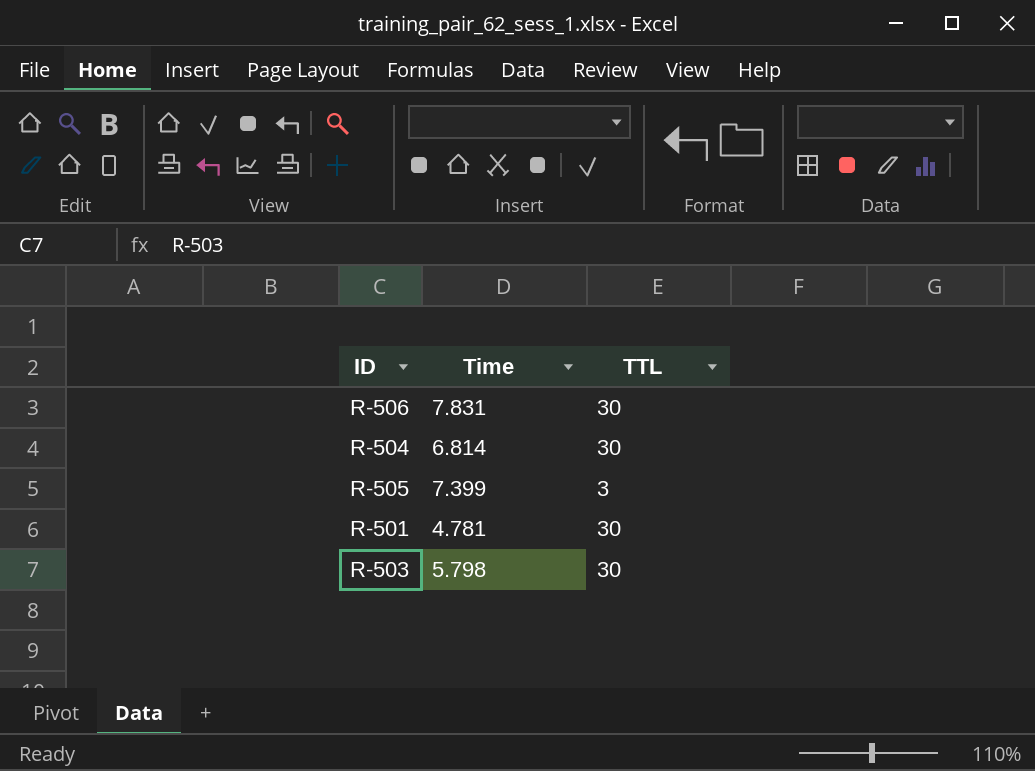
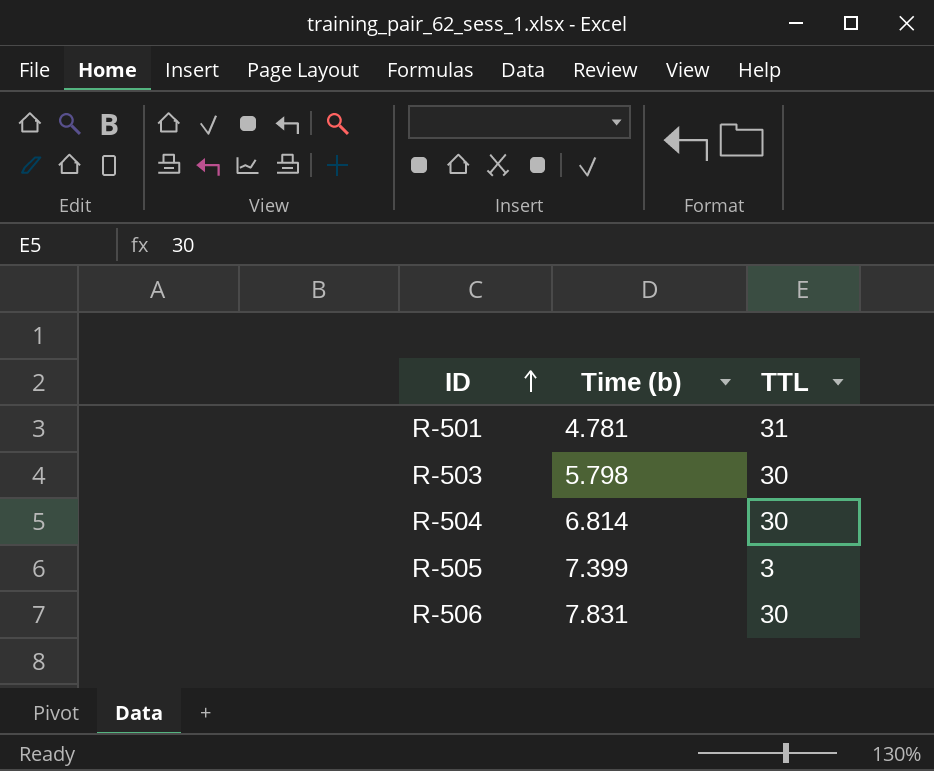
row order: none -> ID ascending
column name: Time -> Time (b)
R-501 | TTL: 30 -> 31

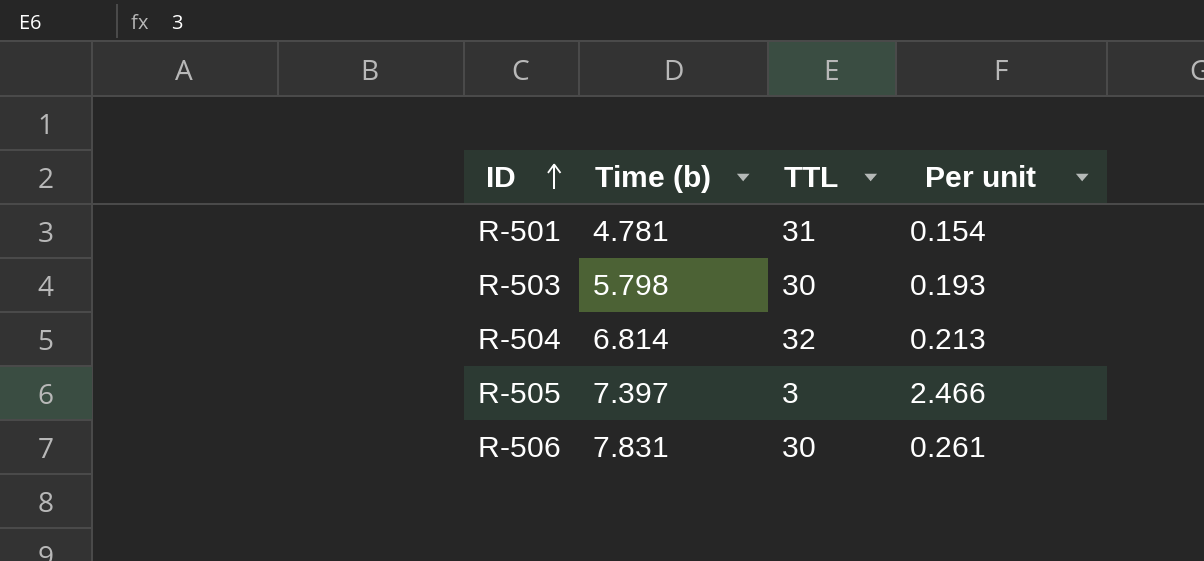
column Per unit | formula: none -> [Time (b)] / [TTL]
R-504 | TTL: 30 -> 32
R-505 | Time (b): 7.399 -> 7.397

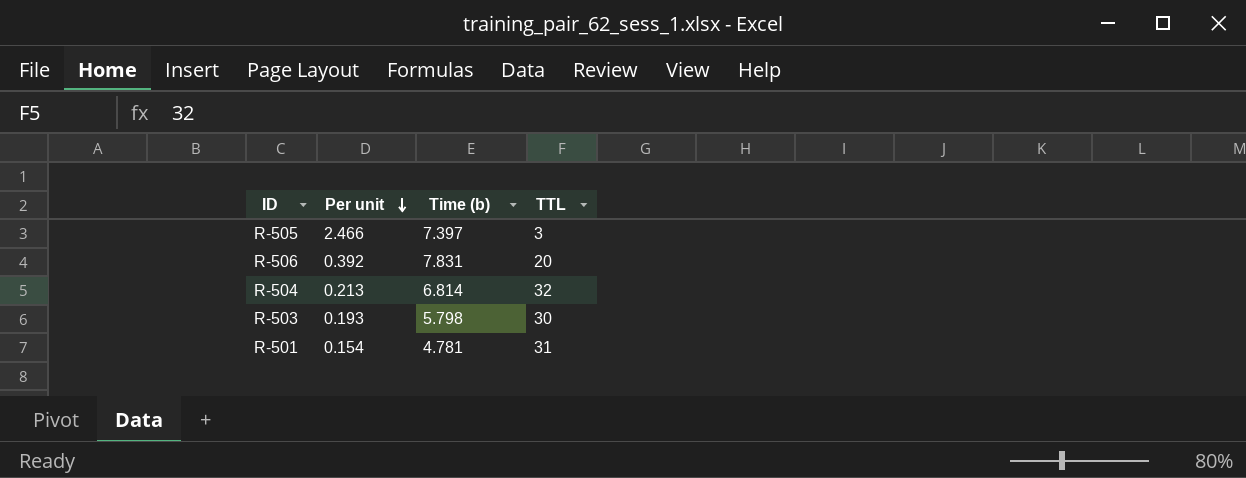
row order: ID ascending -> Per unit descending
column Per unit | position: 4 -> 2
R-506 | Per unit: 0.261 -> 0.392
R-506 | TTL: 30 -> 20

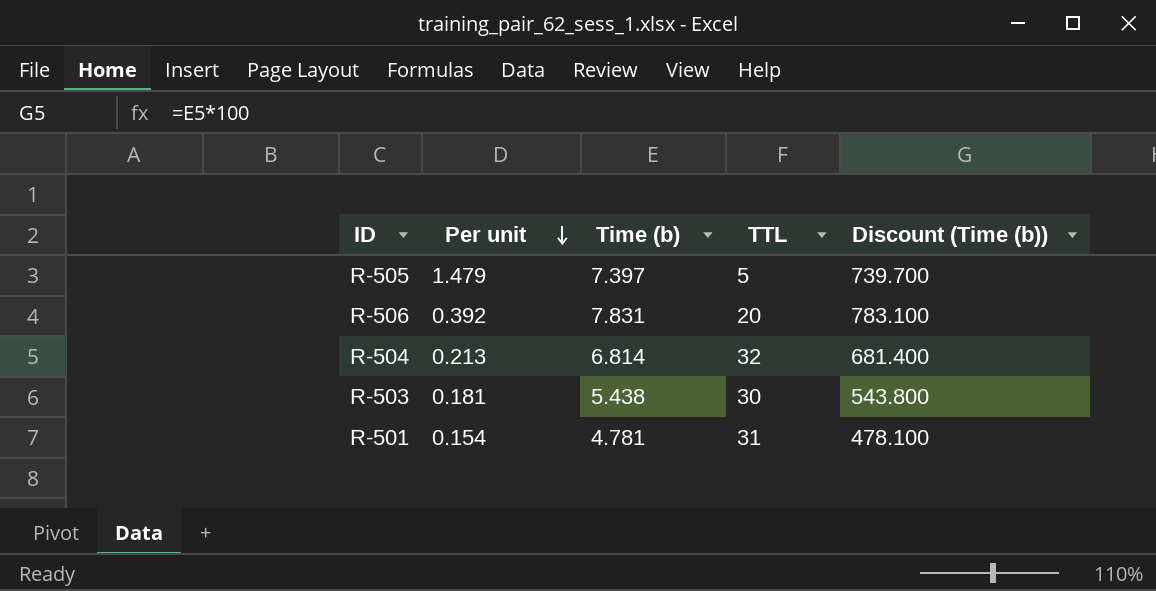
column Discount (Time (b)) | formula: none -> [Time (b)] * 100
R-505 | Per unit: 2.466 -> 1.479
R-505 | TTL: 3 -> 5
R-503 | Per unit: 0.193 -> 0.181
R-503 | Time (b): 5.798 -> 5.438

